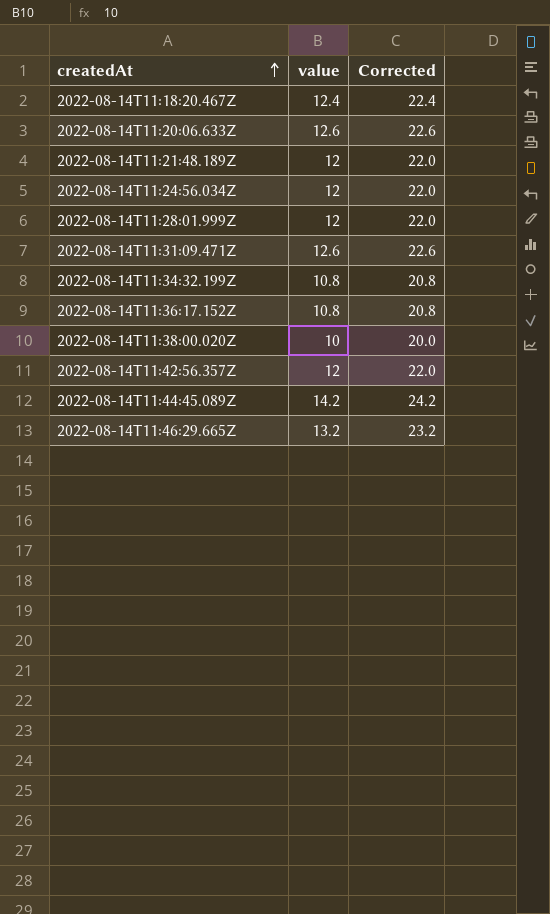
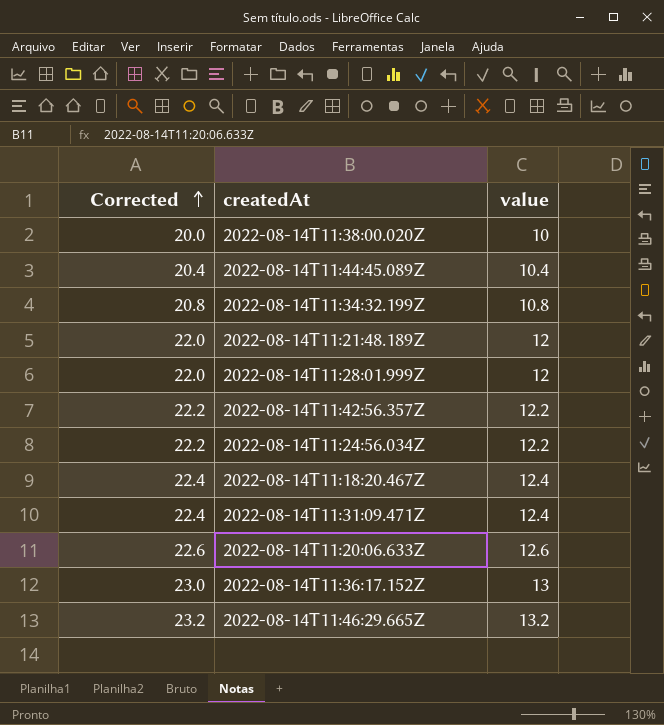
row order: createdAt ascending -> Corrected ascending
column Corrected | position: 3 -> 1
2022-08-14T11:44:45.089Z | Corrected: 24.2 -> 20.4
2022-08-14T11:44:45.089Z | value: 14.2 -> 10.4
2022-08-14T11:42:56.357Z | Corrected: 22.0 -> 22.2
2022-08-14T11:42:56.357Z | value: 12 -> 12.2
2022-08-14T11:24:56.034Z | Corrected: 22.0 -> 22.2
2022-08-14T11:24:56.034Z | value: 12 -> 12.2
2022-08-14T11:31:09.471Z | Corrected: 22.6 -> 22.4
2022-08-14T11:31:09.471Z | value: 12.6 -> 12.4
2022-08-14T11:36:17.152Z | Corrected: 20.8 -> 23.0
2022-08-14T11:36:17.152Z | value: 10.8 -> 13

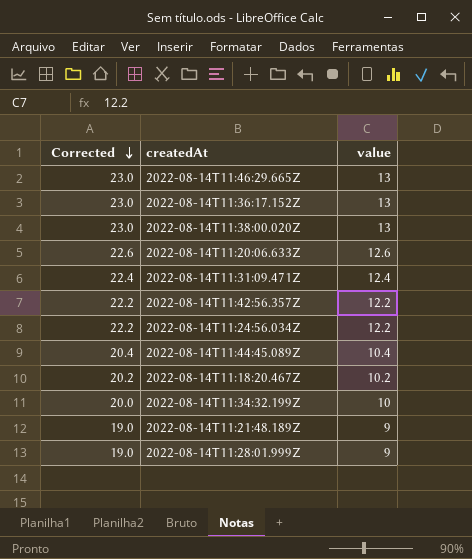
row order: Corrected ascending -> Corrected descending
2022-08-14T11:46:29.665Z | Corrected: 23.2 -> 23.0
2022-08-14T11:46:29.665Z | value: 13.2 -> 13
2022-08-14T11:38:00.020Z | Corrected: 20.0 -> 23.0
2022-08-14T11:38:00.020Z | value: 10 -> 13
2022-08-14T11:18:20.467Z | Corrected: 22.4 -> 20.2
2022-08-14T11:18:20.467Z | value: 12.4 -> 10.2
2022-08-14T11:34:32.199Z | Corrected: 20.8 -> 20.0
2022-08-14T11:34:32.199Z | value: 10.8 -> 10
2022-08-14T11:21:48.189Z | Corrected: 22.0 -> 19.0
2022-08-14T11:21:48.189Z | value: 12 -> 9
2022-08-14T11:28:01.999Z | Corrected: 22.0 -> 19.0
2022-08-14T11:28:01.999Z | value: 12 -> 9

